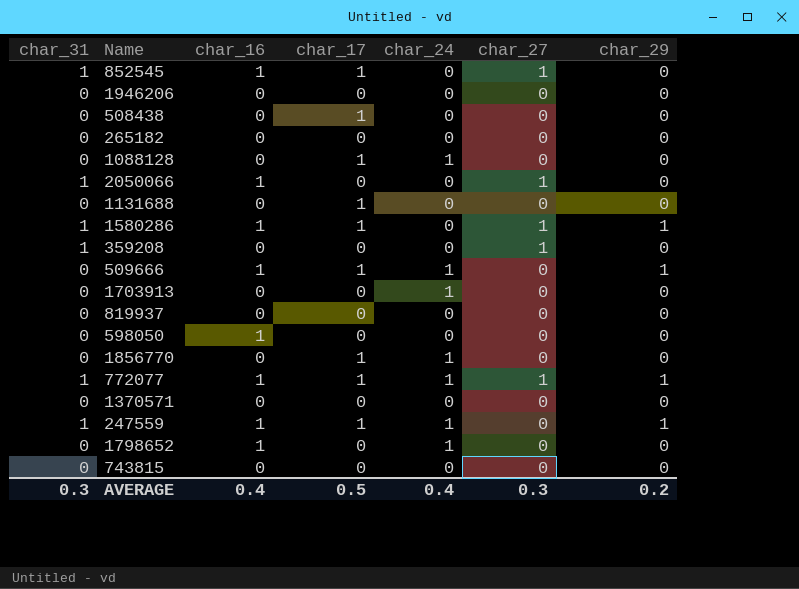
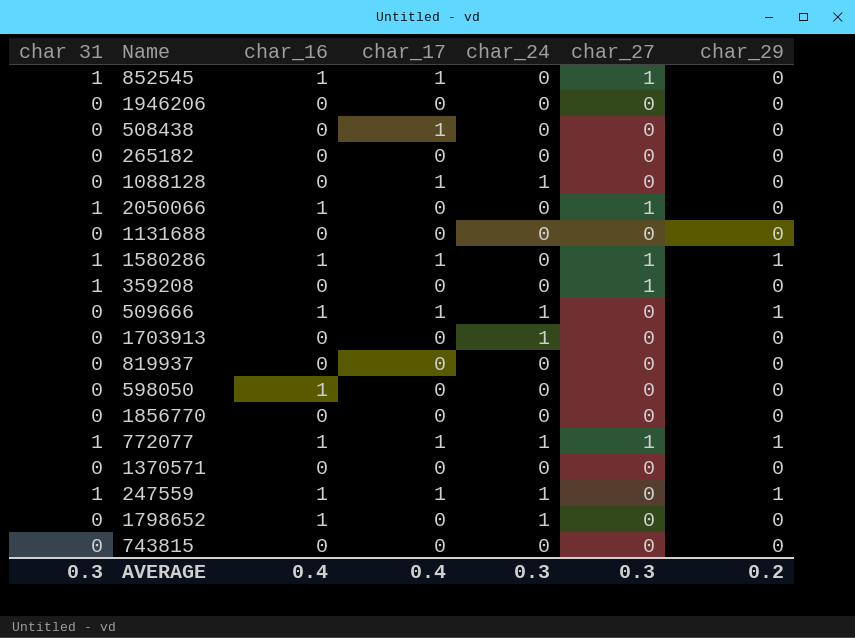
column name: char_31 -> char 31
1131688 | char_17: 1 -> 0
1856770 | char_17: 1 -> 0
1856770 | char_24: 1 -> 0
AVERAGE | char_17: 0.5 -> 0.4
AVERAGE | char_24: 0.4 -> 0.3

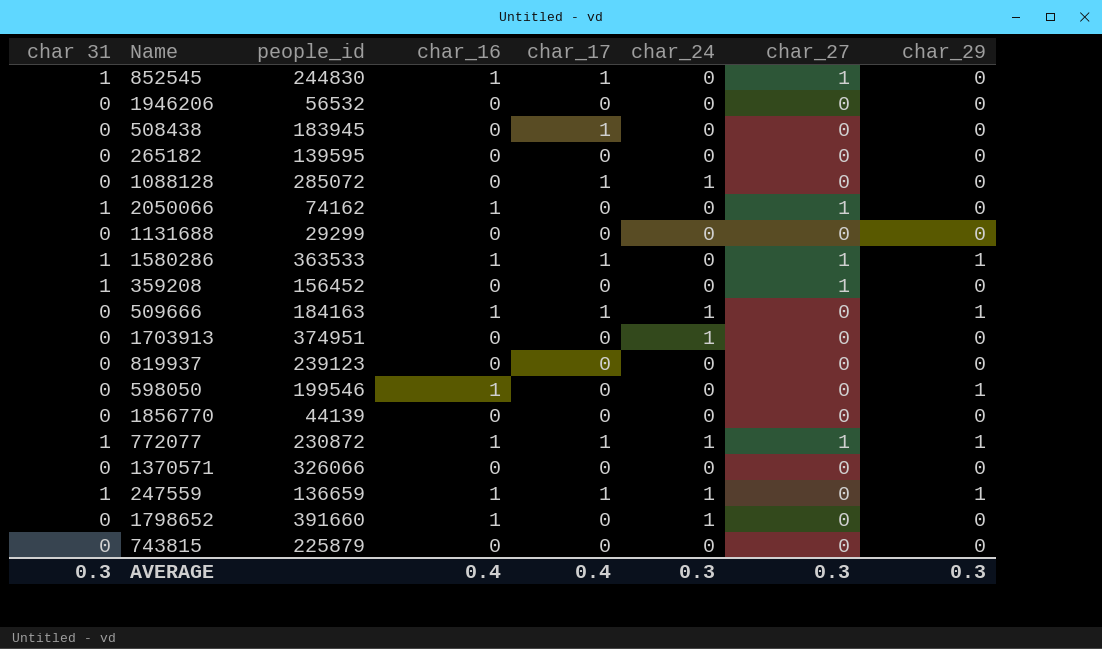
column people_id | position: none -> 3
598050 | char_29: 0 -> 1
AVERAGE | char_29: 0.2 -> 0.3

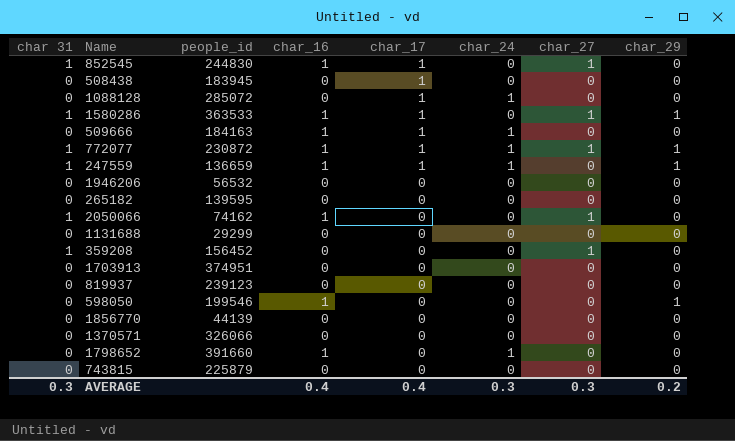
row order: none -> char_17 descending
509666 | char_29: 1 -> 0
1703913 | char_24: 1 -> 0
AVERAGE | char_29: 0.3 -> 0.2

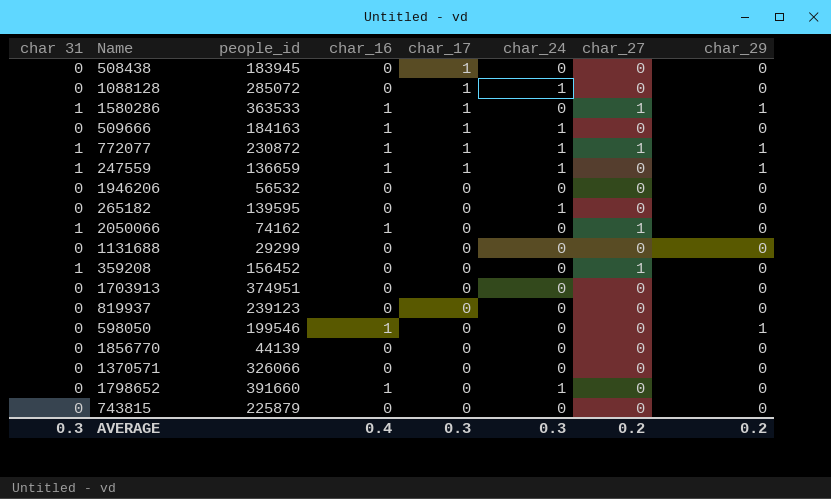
row 852545: 1 | 244830 | 1 | 1 | 0 | 1 | 0 -> none
265182 | char_24: 0 -> 1
AVERAGE | char_17: 0.4 -> 0.3
AVERAGE | char_27: 0.3 -> 0.2

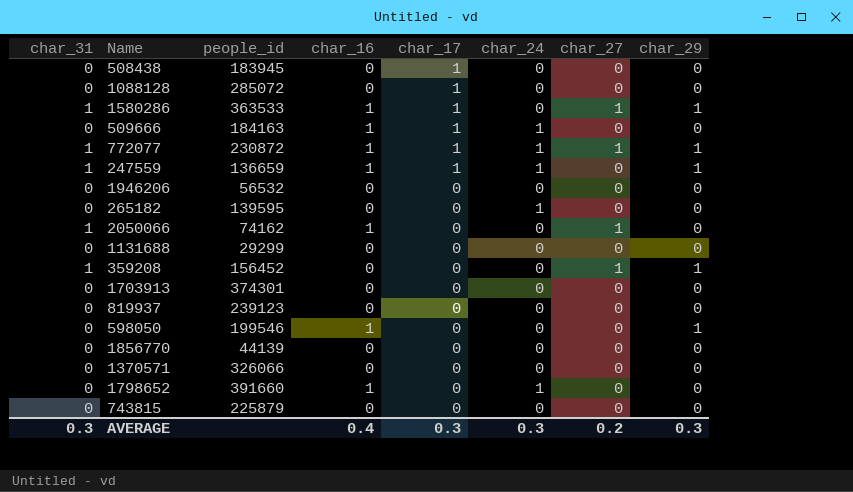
column name: char 31 -> char_31
1088128 | char_24: 1 -> 0
359208 | char_29: 0 -> 1
1703913 | people_id: 374951 -> 374301
AVERAGE | char_29: 0.2 -> 0.3

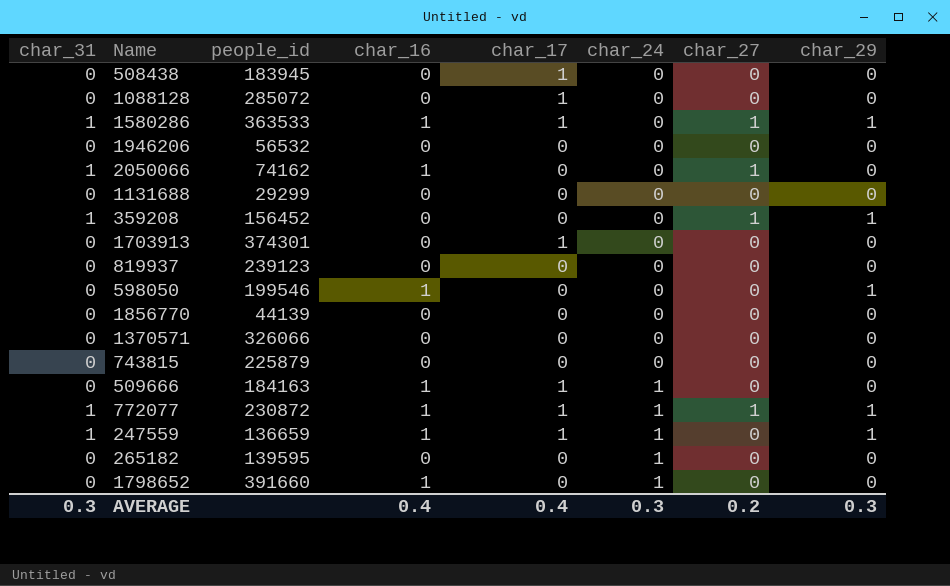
row order: char_17 descending -> char_24 ascending
1703913 | char_17: 0 -> 1
AVERAGE | char_17: 0.3 -> 0.4

